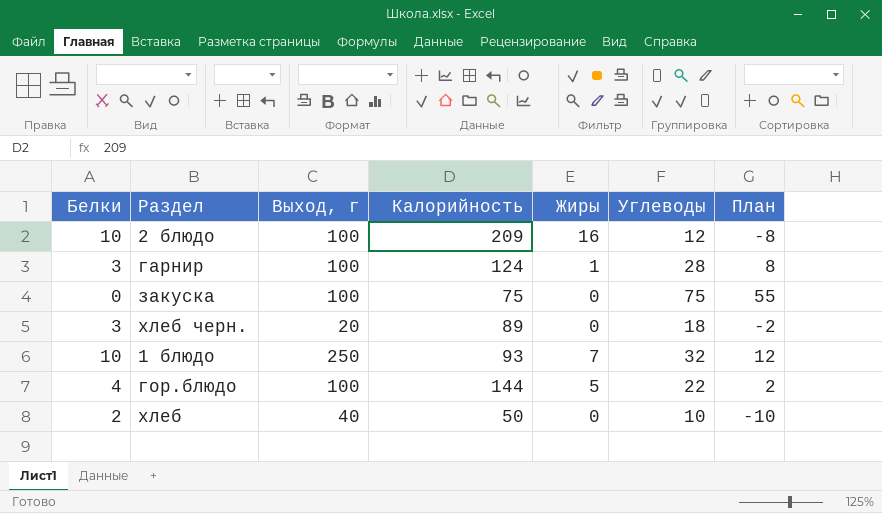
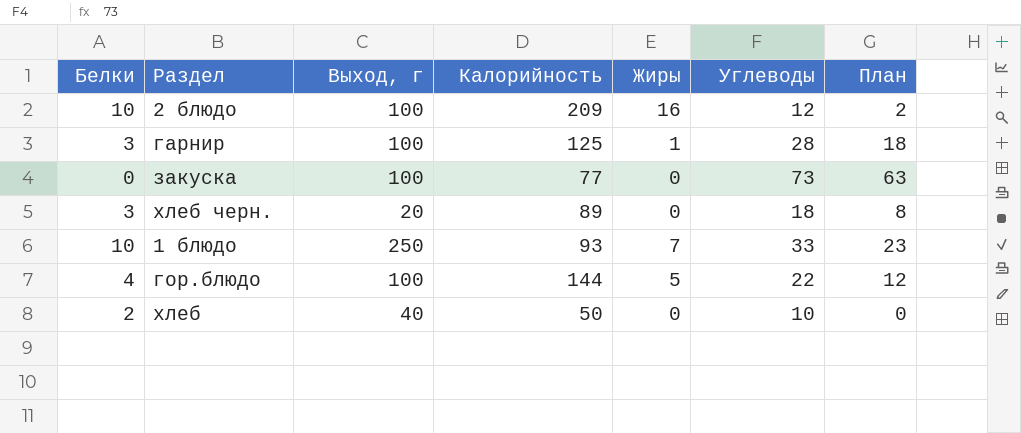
column План | formula: [Углеводы] - 20 -> [Углеводы] - 10
гарнир | Калорийность: 124 -> 125
закуска | Калорийность: 75 -> 77
закуска | Углеводы: 75 -> 73
1 блюдо | Углеводы: 32 -> 33

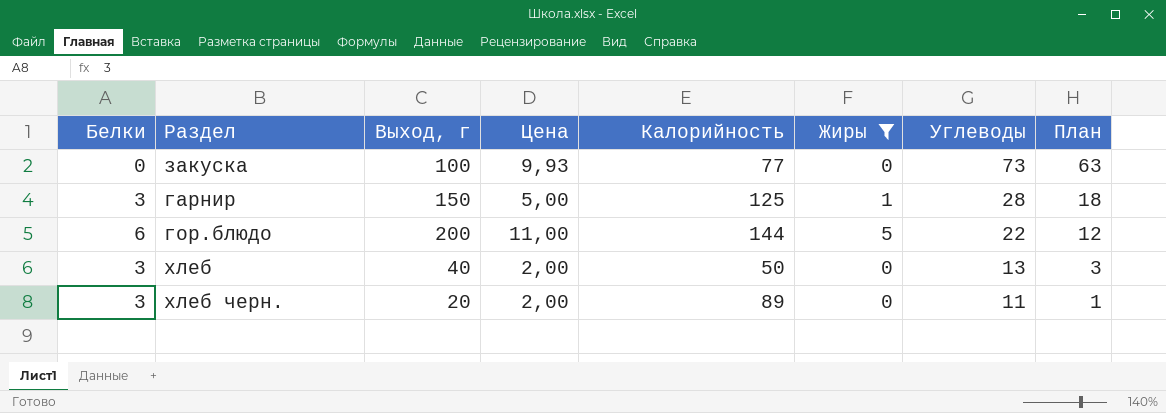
filter: none -> Жиры <= 5
row order: none -> Углеводы descending
column Цена | position: none -> 4
гарнир | Выход, г: 100 -> 150
гор.блюдо | Белки: 4 -> 6
гор.блюдо | Выход, г: 100 -> 200
хлеб | Белки: 2 -> 3
хлеб | Углеводы: 10 -> 13
хлеб | План: 0 -> 3
хлеб черн. | Углеводы: 18 -> 11
хлеб черн. | План: 8 -> 1

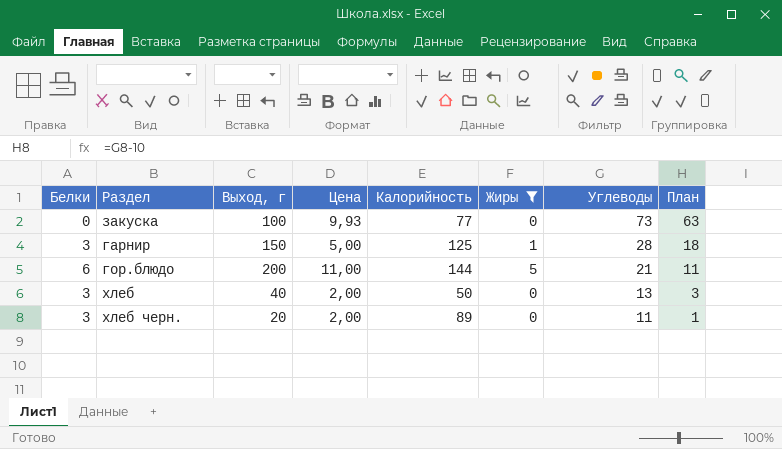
гор.блюдо | Углеводы: 22 -> 21
гор.блюдо | План: 12 -> 11

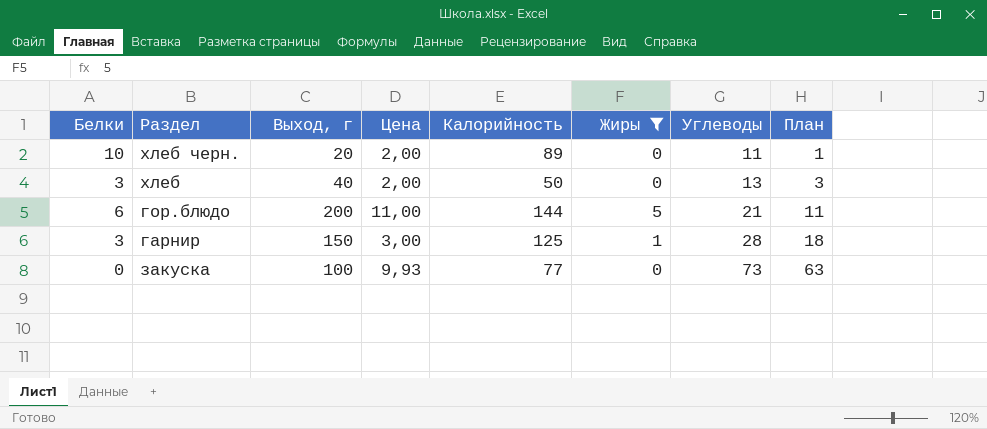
row order: Углеводы descending -> Углеводы ascending
хлеб черн. | Белки: 3 -> 10
гарнир | Цена: 5,00 -> 3,00

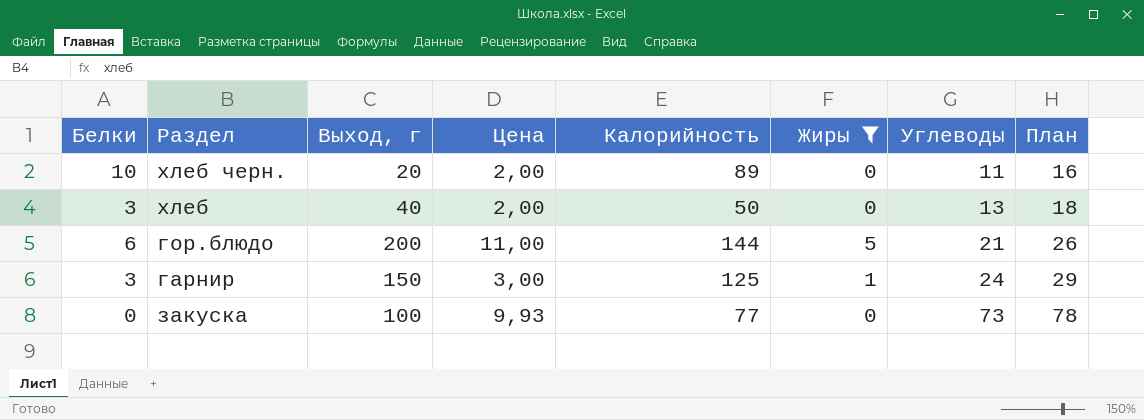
column План | formula: [Углеводы] - 10 -> [Углеводы] + 5
гарнир | Углеводы: 28 -> 24

